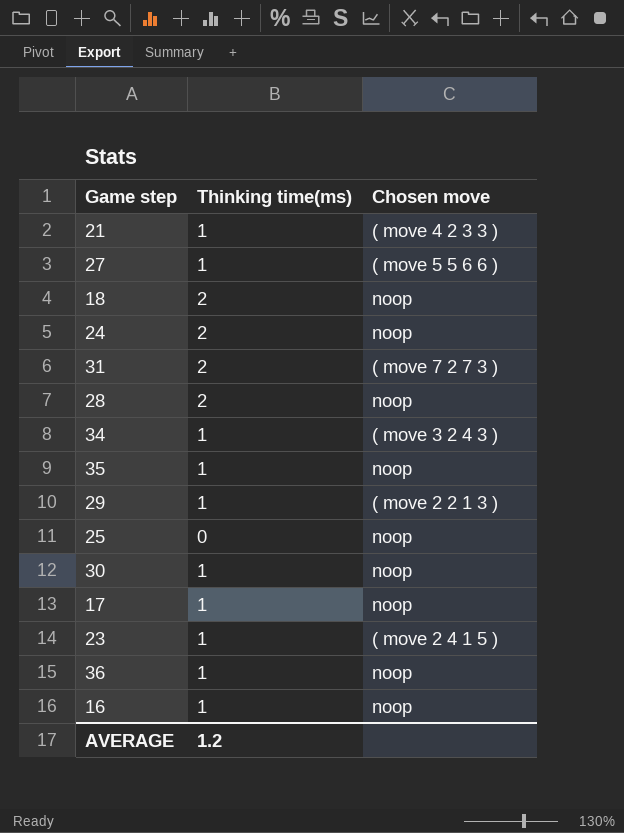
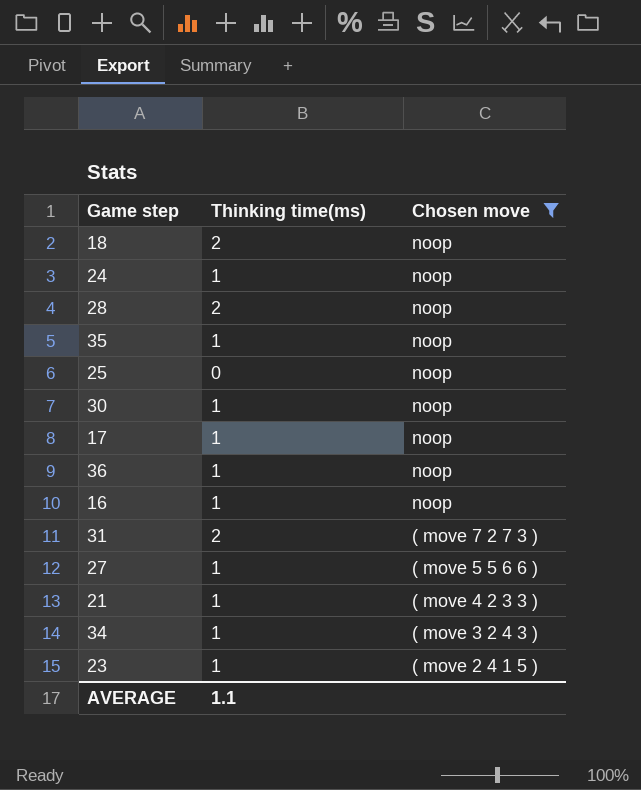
filter: none -> Chosen move != ( move 2 2 1 3 )
row order: none -> Chosen move descending
24 | Thinking time(ms): 2 -> 1
AVERAGE | Thinking time(ms): 1.2 -> 1.1

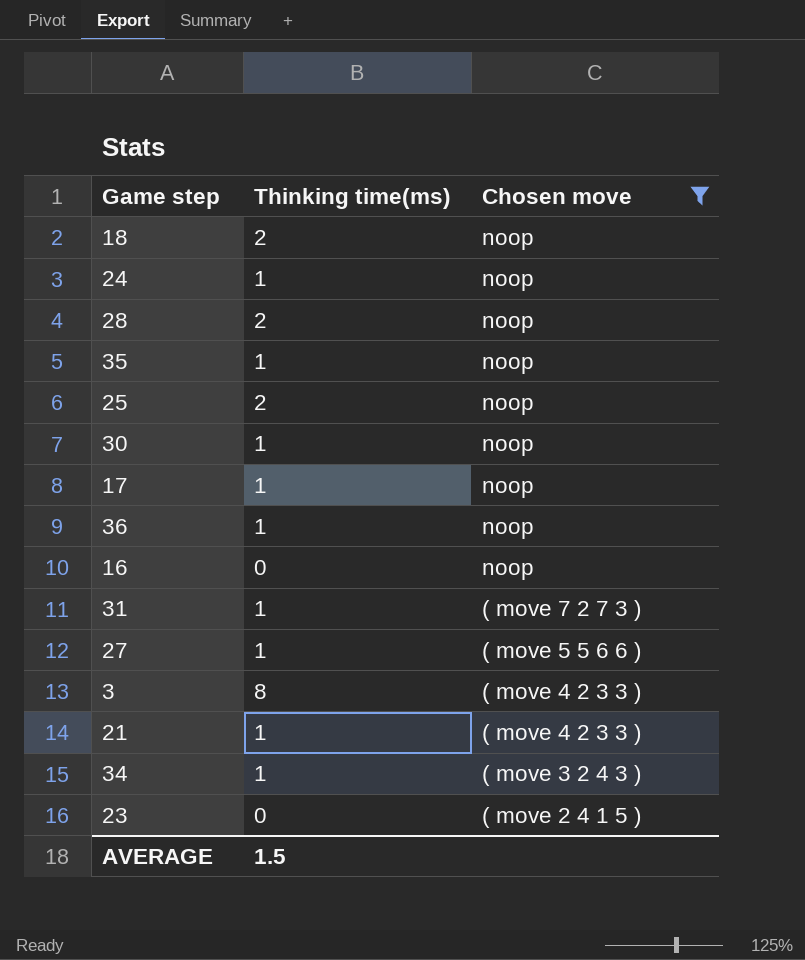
25 | Thinking time(ms): 0 -> 2
16 | Thinking time(ms): 1 -> 0
31 | Thinking time(ms): 2 -> 1
row 3: none -> 8 | ( move 4 2 3 3 )
23 | Thinking time(ms): 1 -> 0
AVERAGE | Thinking time(ms): 1.1 -> 1.5

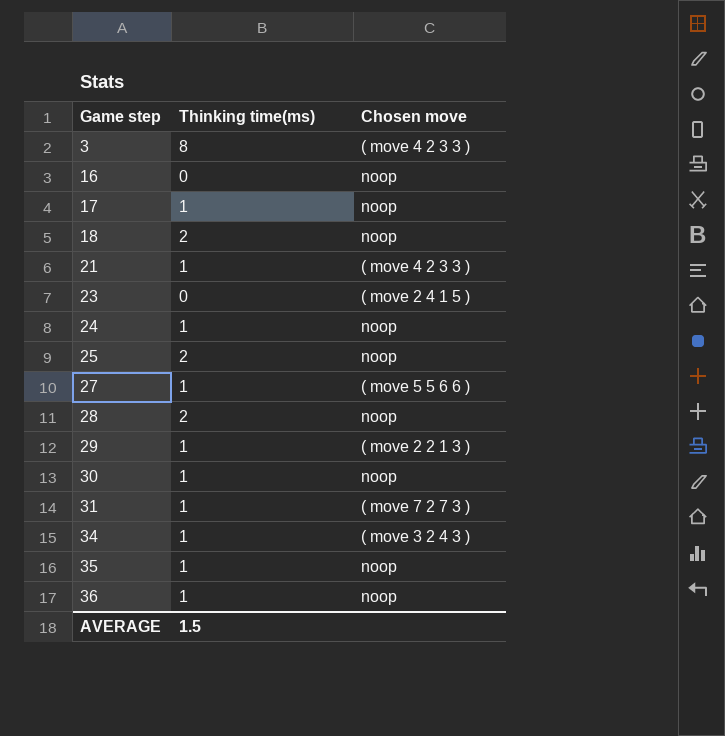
filter: Chosen move != ( move 2 2 1 3 ) -> none
row order: Chosen move descending -> Game step ascending

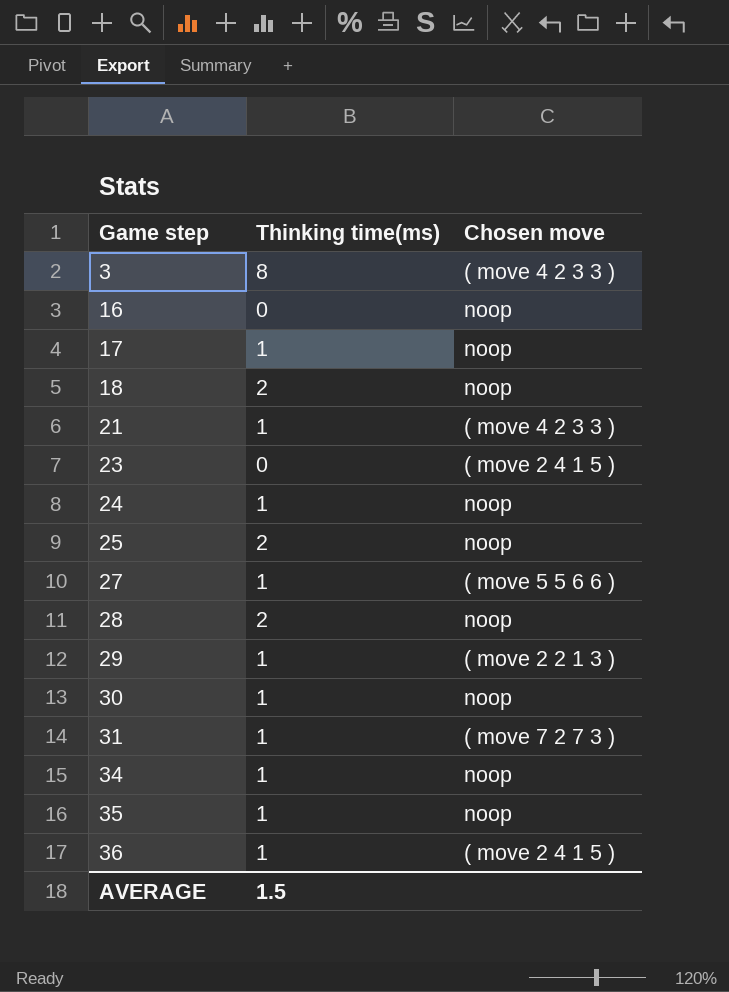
34 | Chosen move: ( move 3 2 4 3 ) -> noop
36 | Chosen move: noop -> ( move 2 4 1 5 )

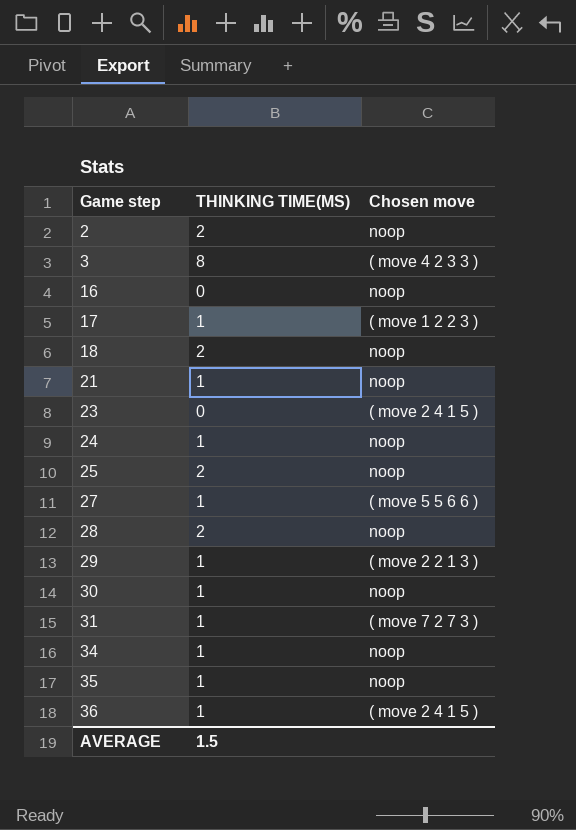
column name: Thinking time(ms) -> THINKING TIME(MS)
row 2: none -> 2 | noop
17 | Chosen move: noop -> ( move 1 2 2 3 )
21 | Chosen move: ( move 4 2 3 3 ) -> noop

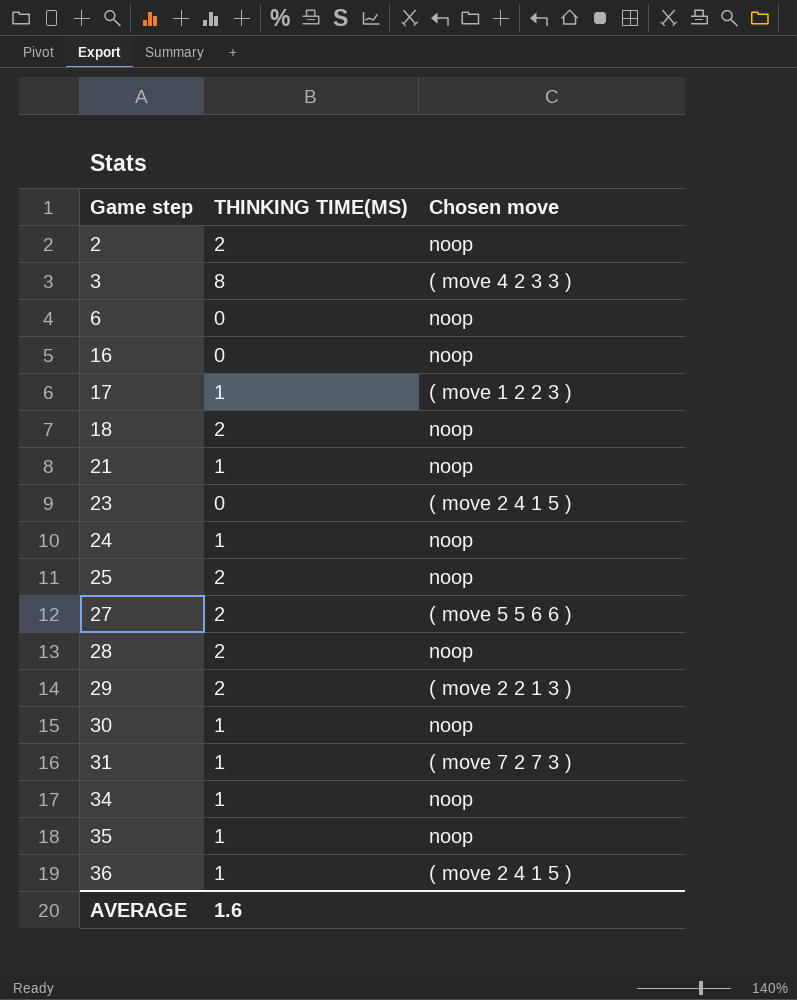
row 6: none -> 0 | noop
27 | THINKING TIME(MS): 1 -> 2
29 | THINKING TIME(MS): 1 -> 2
AVERAGE | THINKING TIME(MS): 1.5 -> 1.6

